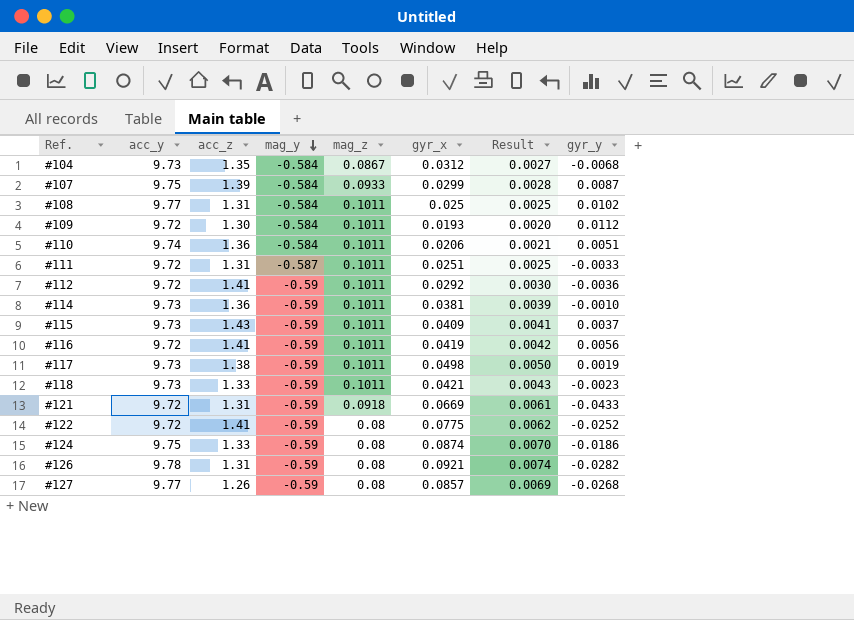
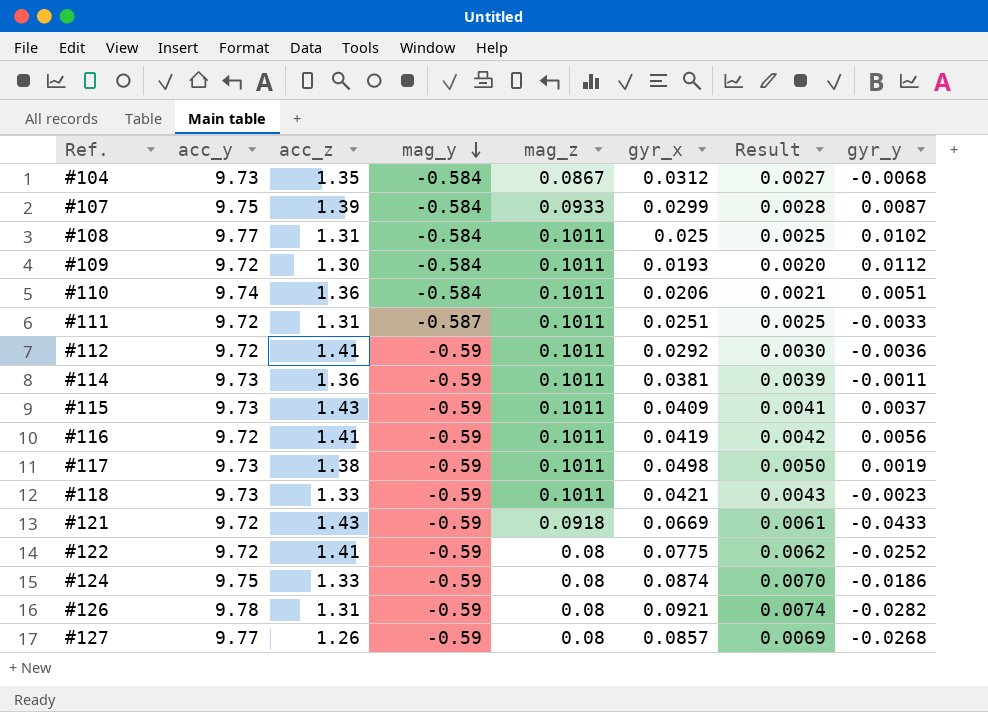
#114 | gyr_y: -0.0010 -> -0.0011
#121 | acc_z: 1.31 -> 1.43

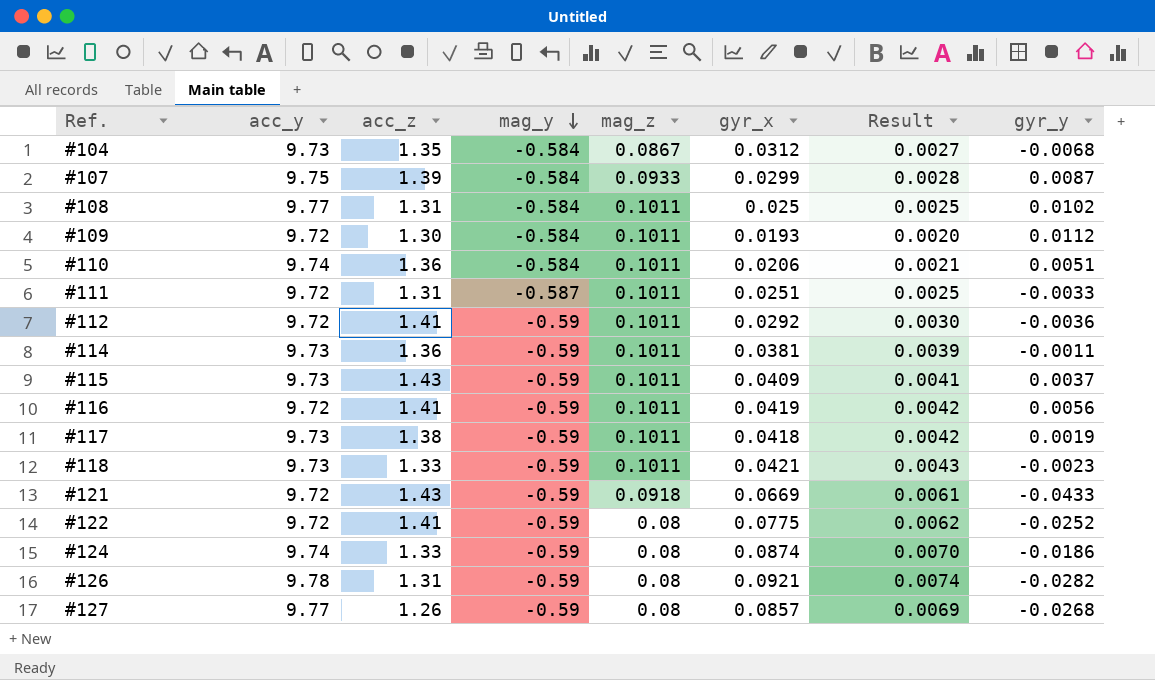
#117 | gyr_x: 0.0498 -> 0.0418
#117 | Result: 0.0050 -> 0.0042
#124 | acc_y: 9.75 -> 9.74

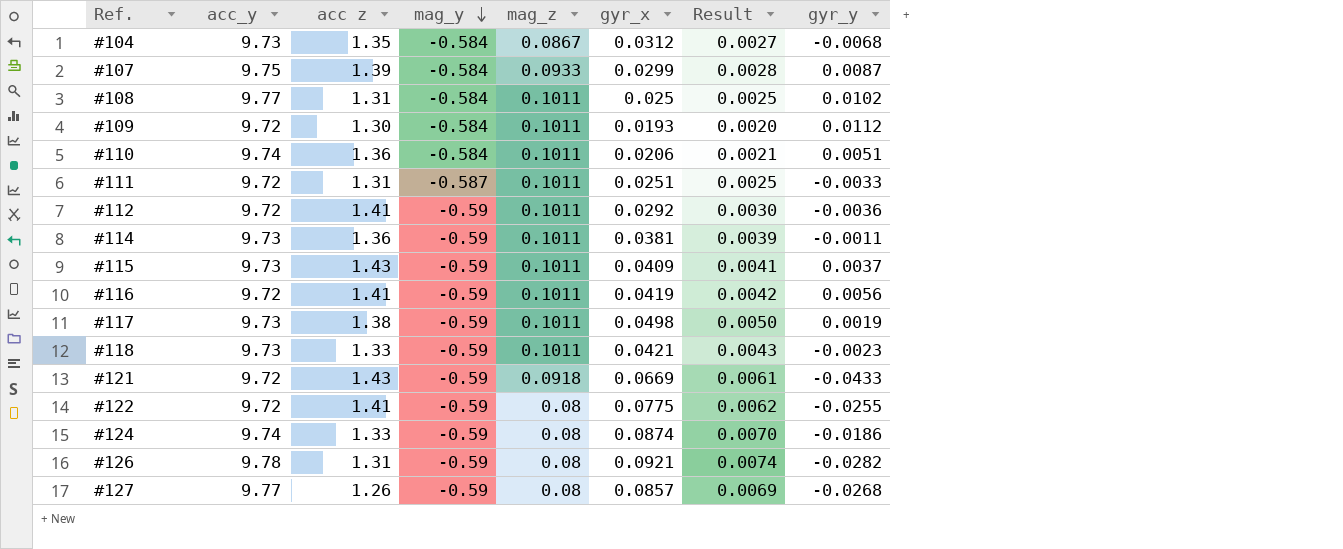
column name: acc_z -> acc z
#117 | gyr_x: 0.0418 -> 0.0498
#117 | Result: 0.0042 -> 0.0050
#122 | gyr_y: -0.0252 -> -0.0255

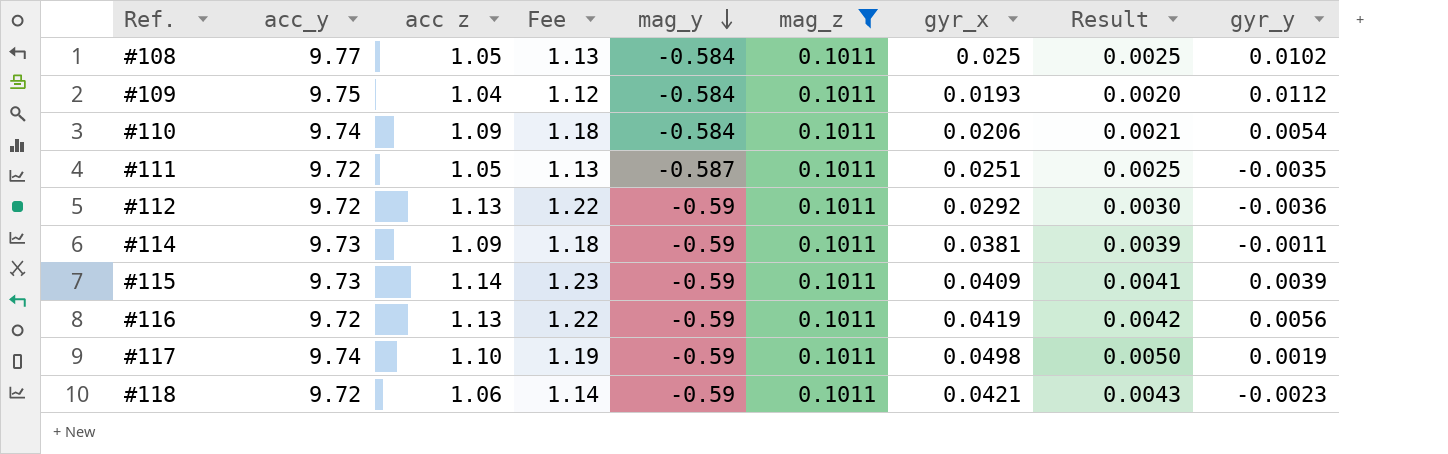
filter: none -> mag_z = 0.1011
column Fee | formula: none -> [acc z] * 1.08
#108 | acc z: 1.31 -> 1.05
#109 | acc_y: 9.72 -> 9.75
#109 | acc z: 1.30 -> 1.04
#110 | acc z: 1.36 -> 1.09
#110 | gyr_y: 0.0051 -> 0.0054
#111 | acc z: 1.31 -> 1.05
#111 | gyr_y: -0.0033 -> -0.0035
#112 | acc z: 1.41 -> 1.13
#114 | acc z: 1.36 -> 1.09
#115 | acc z: 1.43 -> 1.14
#115 | gyr_y: 0.0037 -> 0.0039
#116 | acc z: 1.41 -> 1.13
#117 | acc_y: 9.73 -> 9.74
#117 | acc z: 1.38 -> 1.10
#118 | acc_y: 9.73 -> 9.72
#118 | acc z: 1.33 -> 1.06

